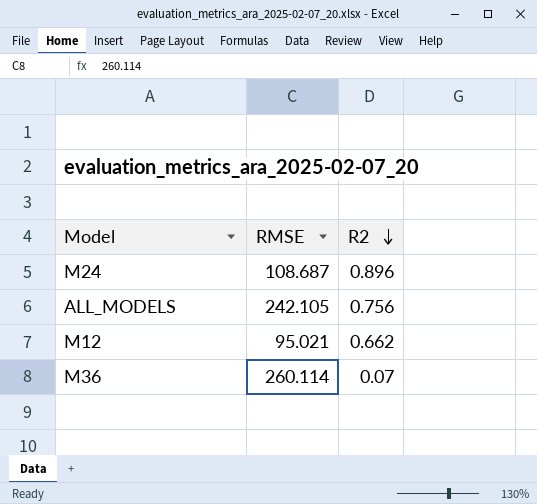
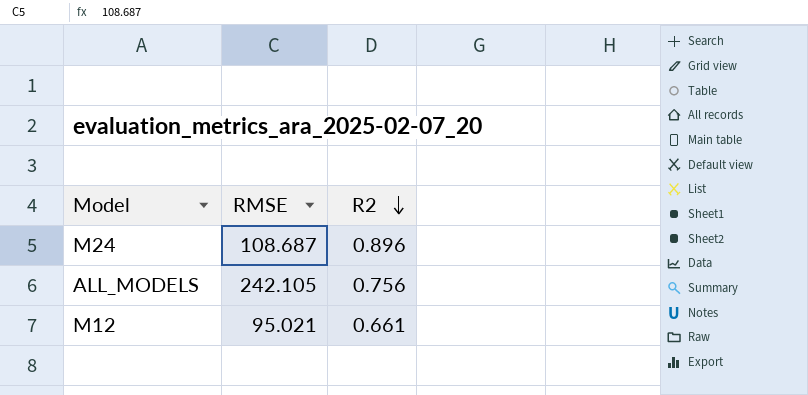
row M36: 260.114 | 0.07 -> none
M12 | R2: 0.662 -> 0.661

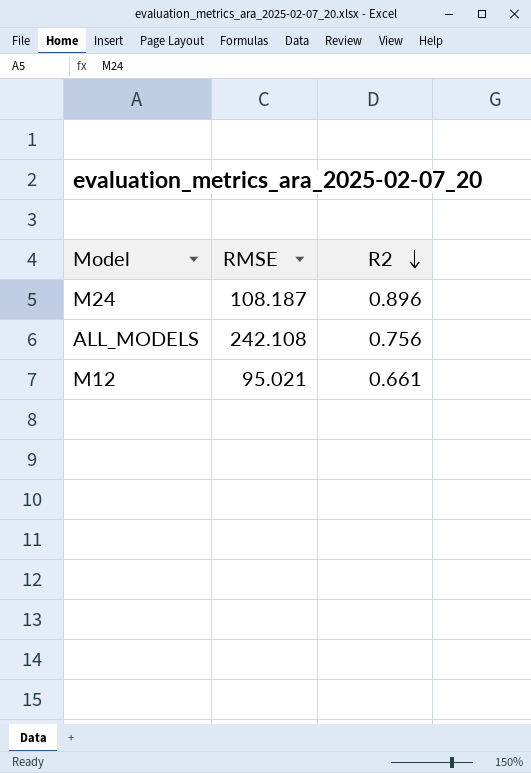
M24 | RMSE: 108.687 -> 108.187
ALL_MODELS | RMSE: 242.105 -> 242.108

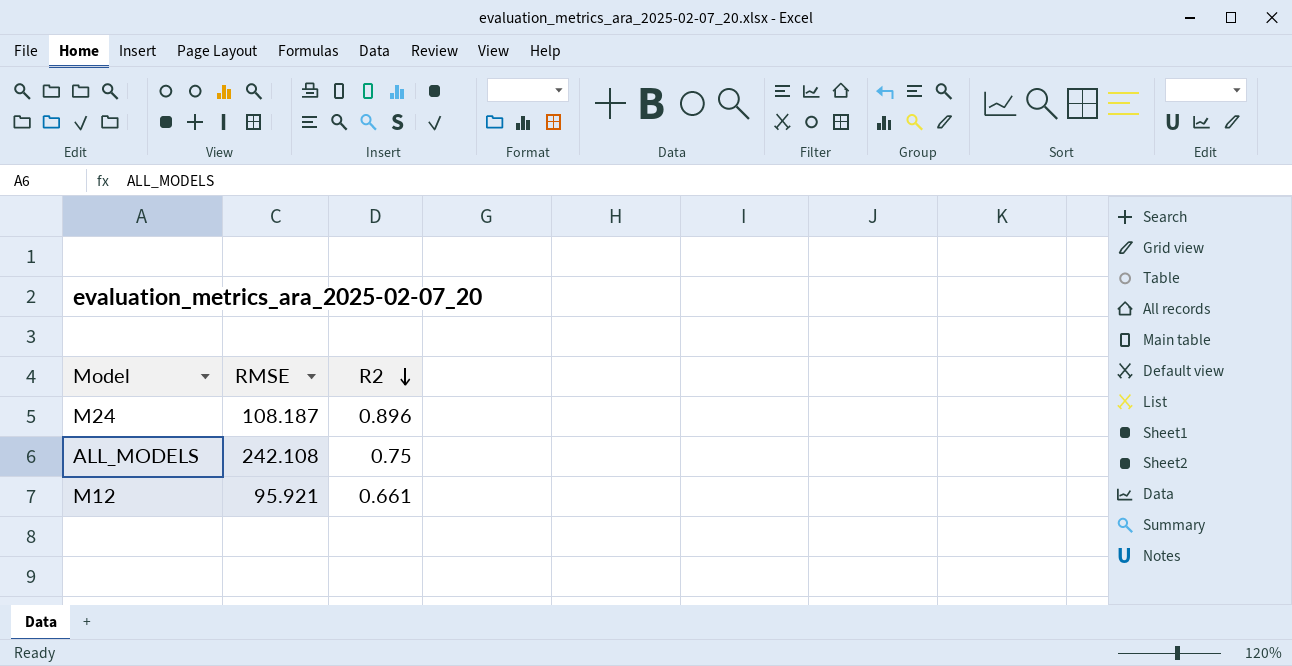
ALL_MODELS | R2: 0.756 -> 0.75
M12 | RMSE: 95.021 -> 95.921

